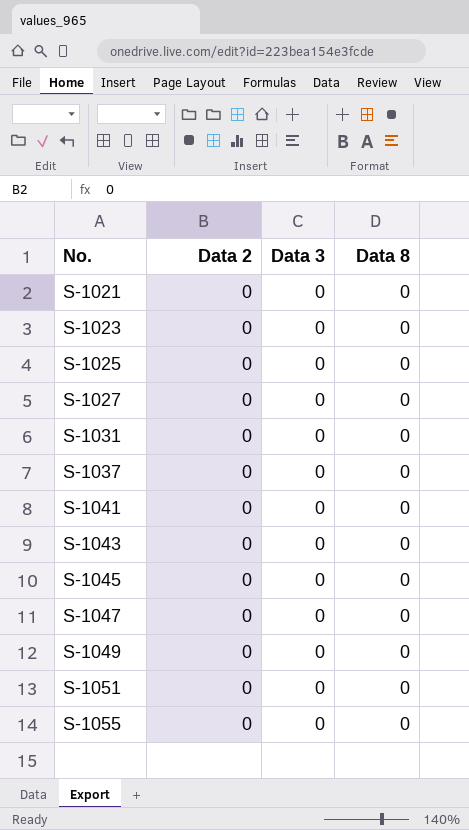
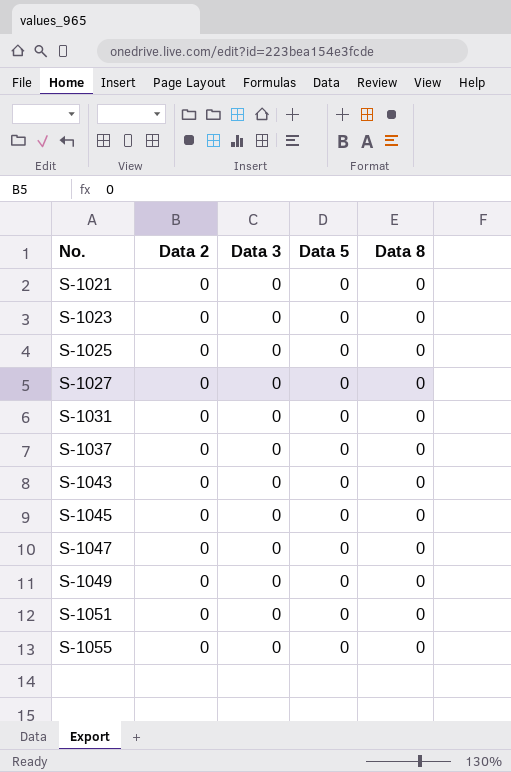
column Data 5 | position: none -> 4
row S-1041: 0 | 0 | 0 -> none

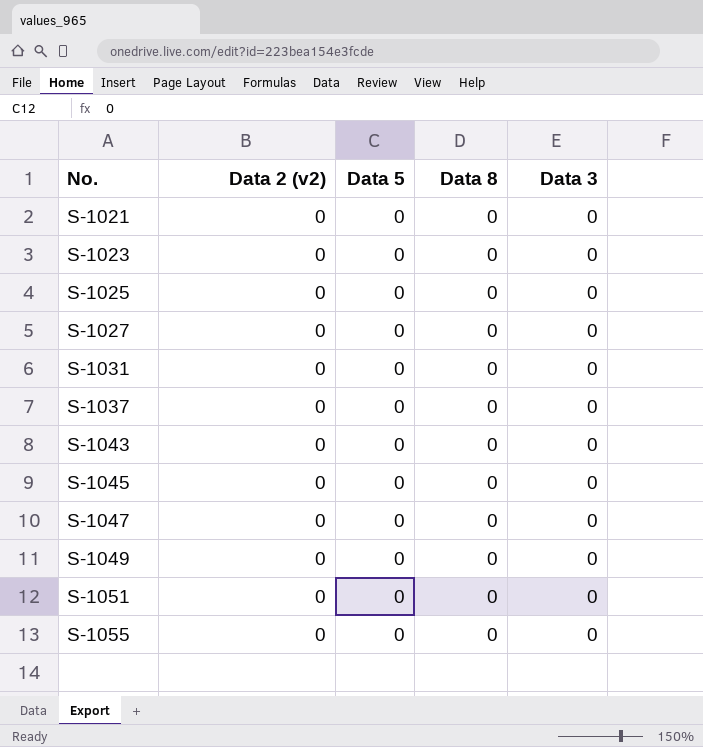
column name: Data 2 -> Data 2 (v2)
column Data 3 | position: 3 -> 5

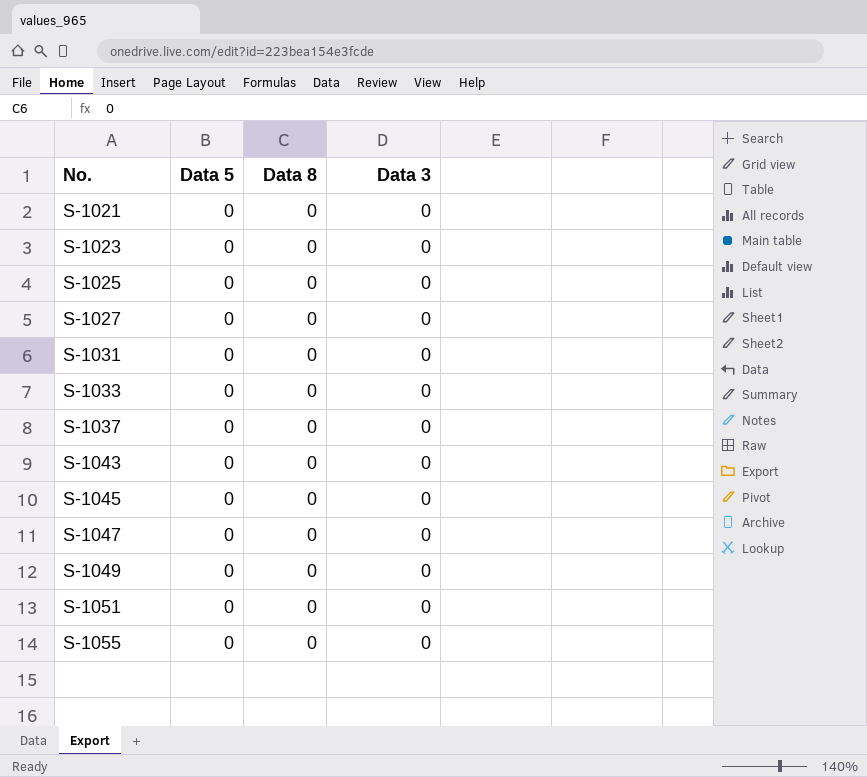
column Data 2 (v2) | position: 2 -> none
row S-1033: none -> 0 | 0 | 0

